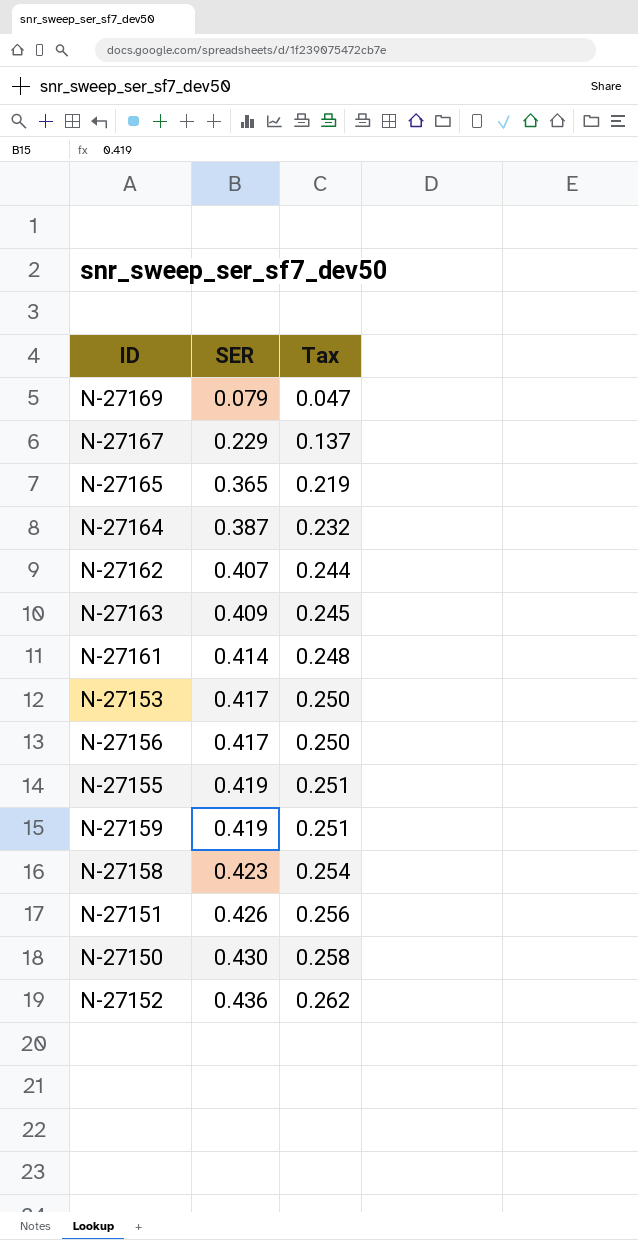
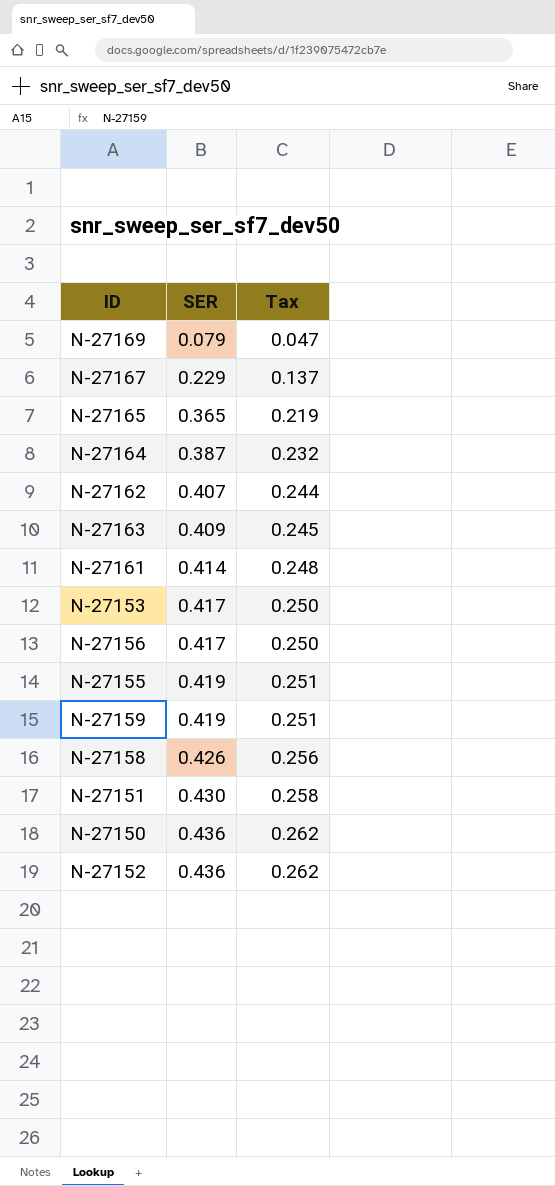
N-27158 | SER: 0.423 -> 0.426
N-27158 | Tax: 0.254 -> 0.256
N-27151 | SER: 0.426 -> 0.430
N-27151 | Tax: 0.256 -> 0.258
N-27150 | SER: 0.430 -> 0.436
N-27150 | Tax: 0.258 -> 0.262

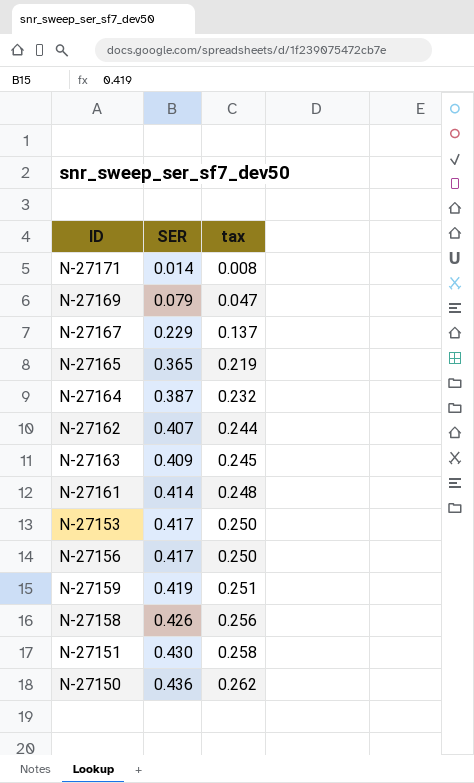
column name: Tax -> tax
row N-27155: 0.419 | 0.251 -> none
row N-27152: 0.436 | 0.262 -> none
row N-27171: none -> 0.014 | 0.008

